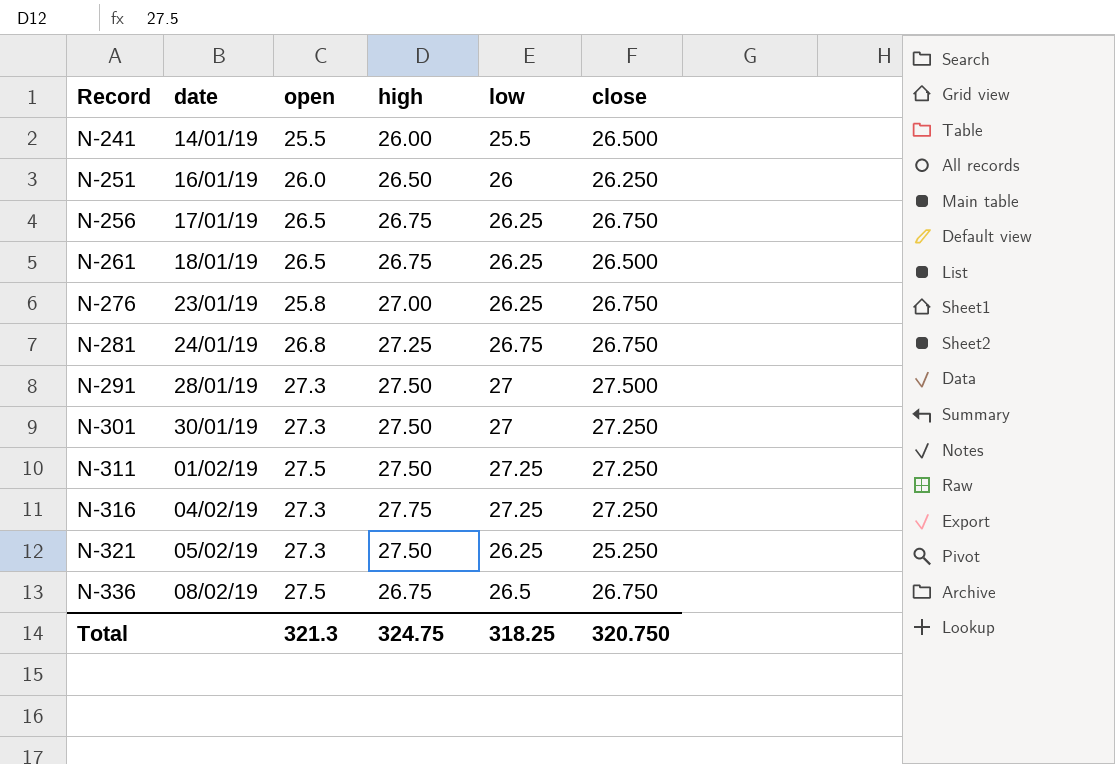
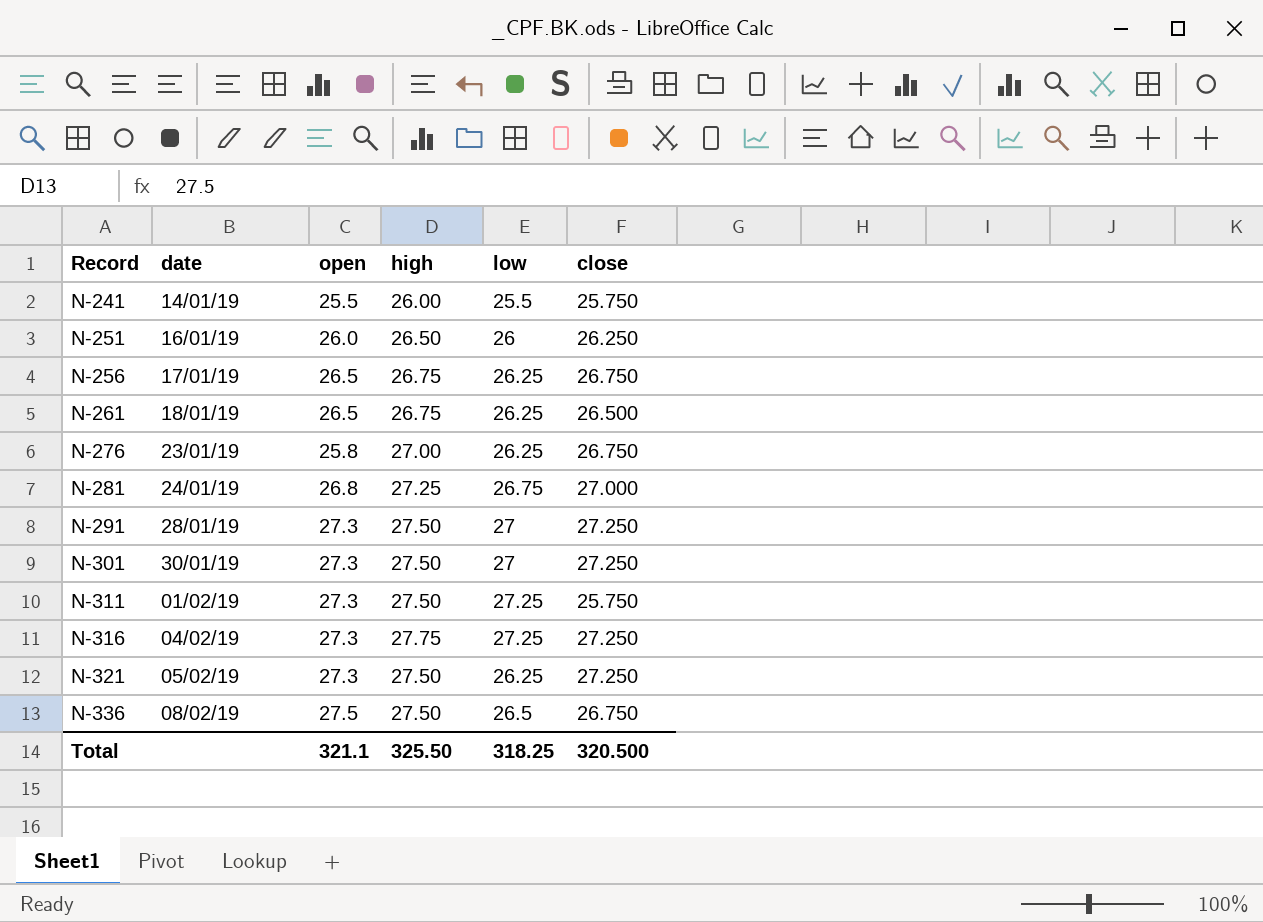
N-241 | close: 26.500 -> 25.750
N-281 | close: 26.750 -> 27.000
N-291 | close: 27.500 -> 27.250
N-311 | open: 27.5 -> 27.3
N-311 | close: 27.250 -> 25.750
N-321 | close: 25.250 -> 27.250
N-336 | high: 26.75 -> 27.50
Total | open: 321.3 -> 321.1
Total | high: 324.75 -> 325.50
Total | close: 320.750 -> 320.500

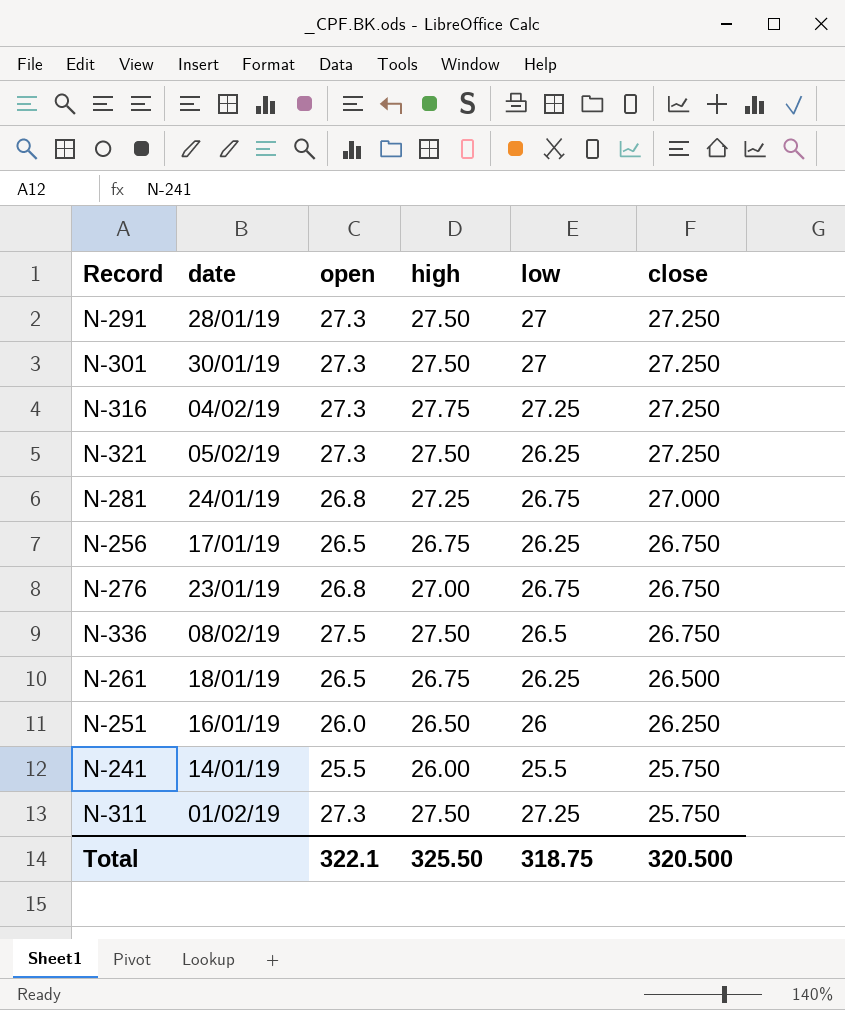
row order: Record ascending -> close descending
N-276 | open: 25.8 -> 26.8
N-276 | low: 26.25 -> 26.75
Total | open: 321.1 -> 322.1
Total | low: 318.25 -> 318.75

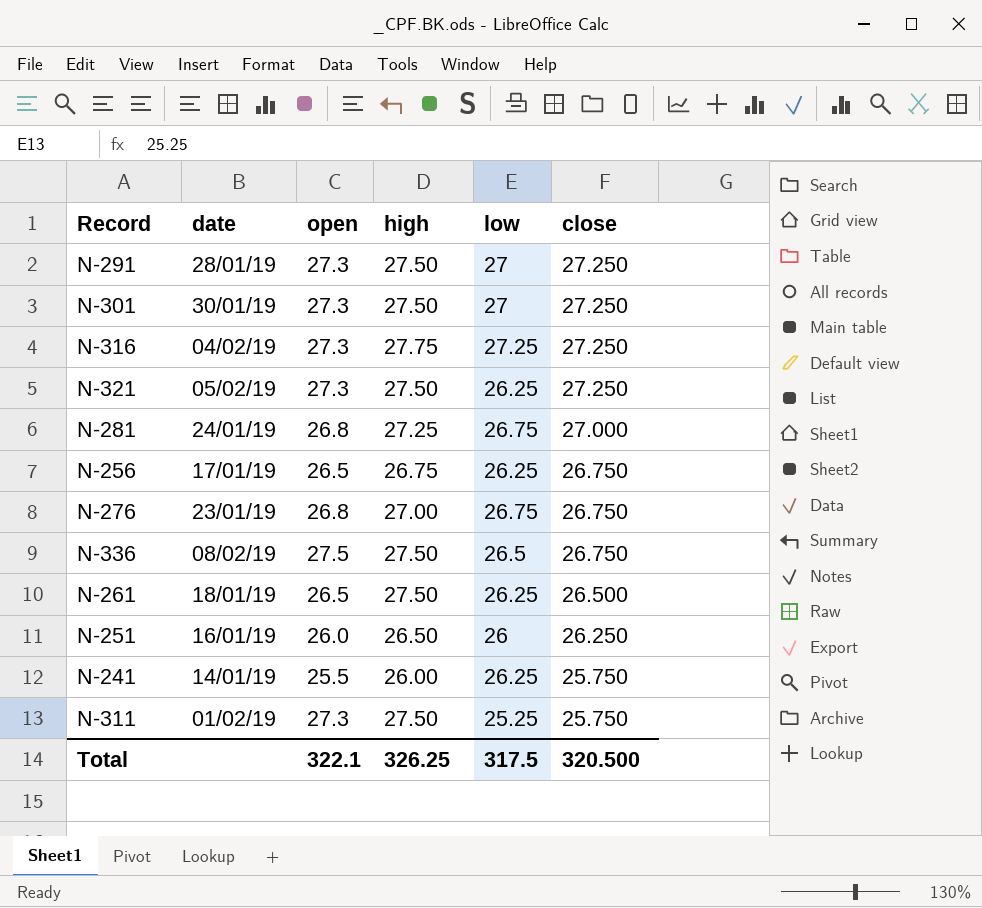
N-261 | high: 26.75 -> 27.50
N-241 | low: 25.5 -> 26.25
N-311 | low: 27.25 -> 25.25
Total | high: 325.50 -> 326.25
Total | low: 318.75 -> 317.5

